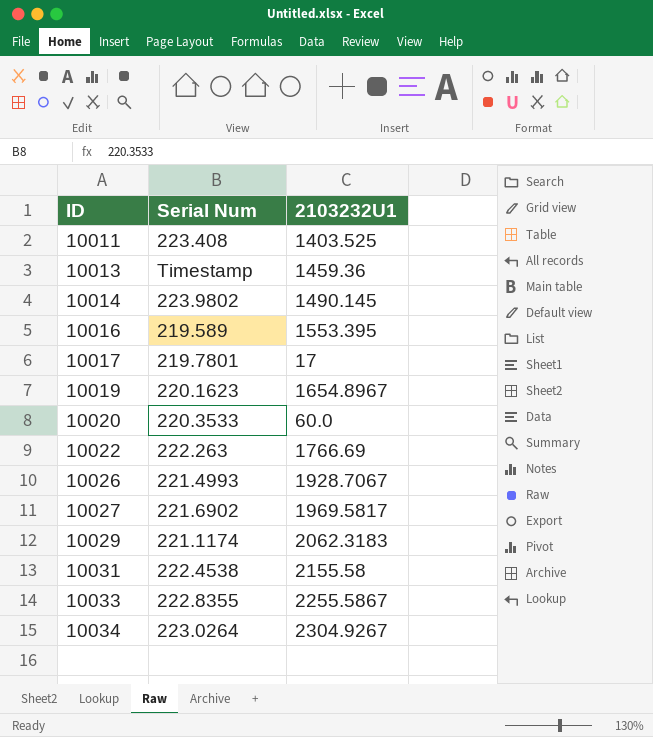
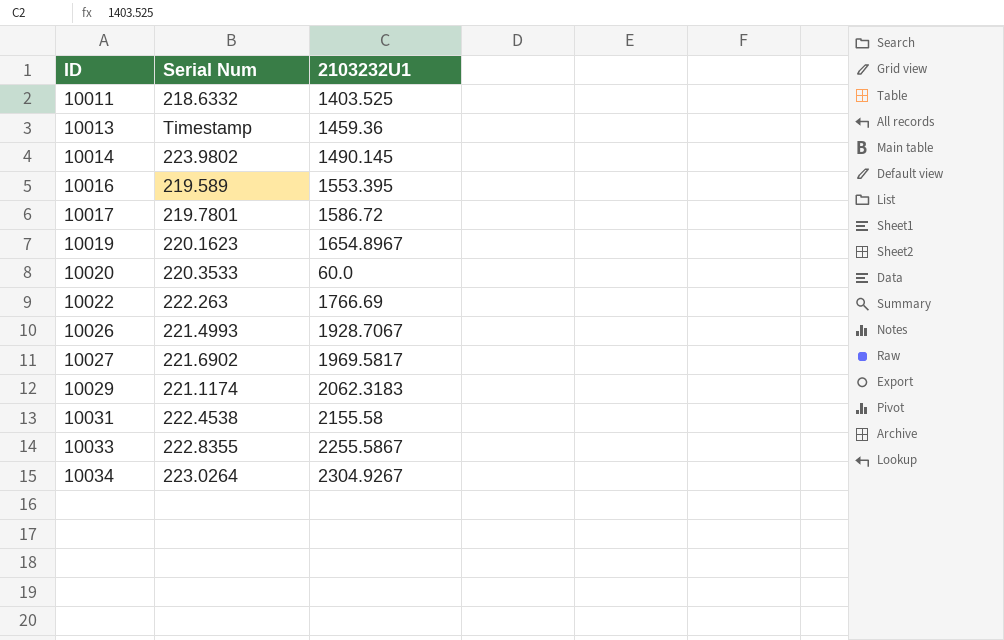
10011 | Serial Num: 223.408 -> 218.6332
10017 | 2103232U1: 17 -> 1586.72

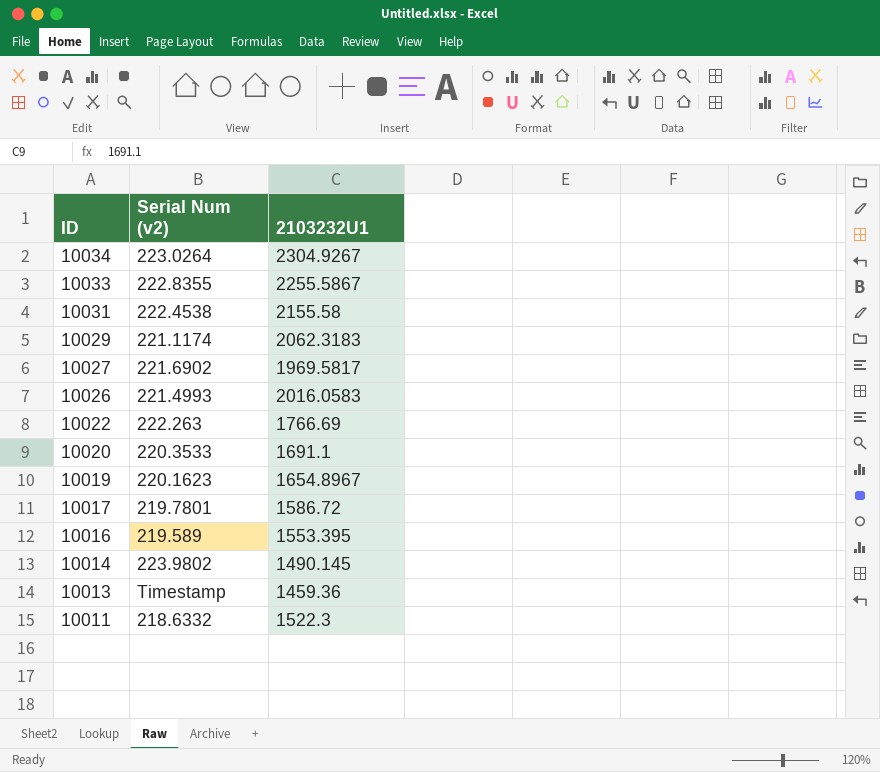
row order: ID ascending -> ID descending
column name: Serial Num -> Serial Num (v2)
10026 | 2103232U1: 1928.7067 -> 2016.0583
10020 | 2103232U1: 60.0 -> 1691.1
10011 | 2103232U1: 1403.525 -> 1522.3

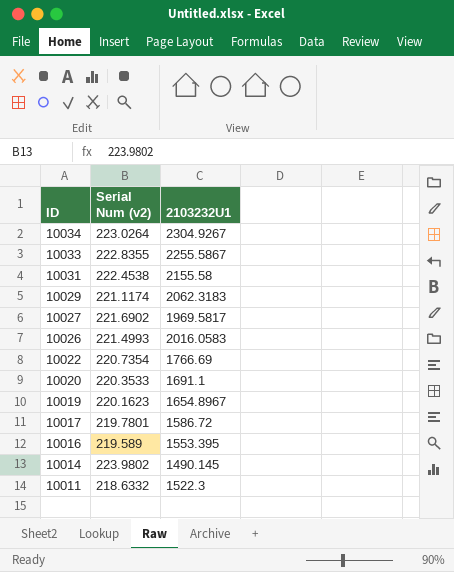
row 10013: Timestamp | 1459.36 -> none
10022 | Serial Num (v2): 222.263 -> 220.7354

